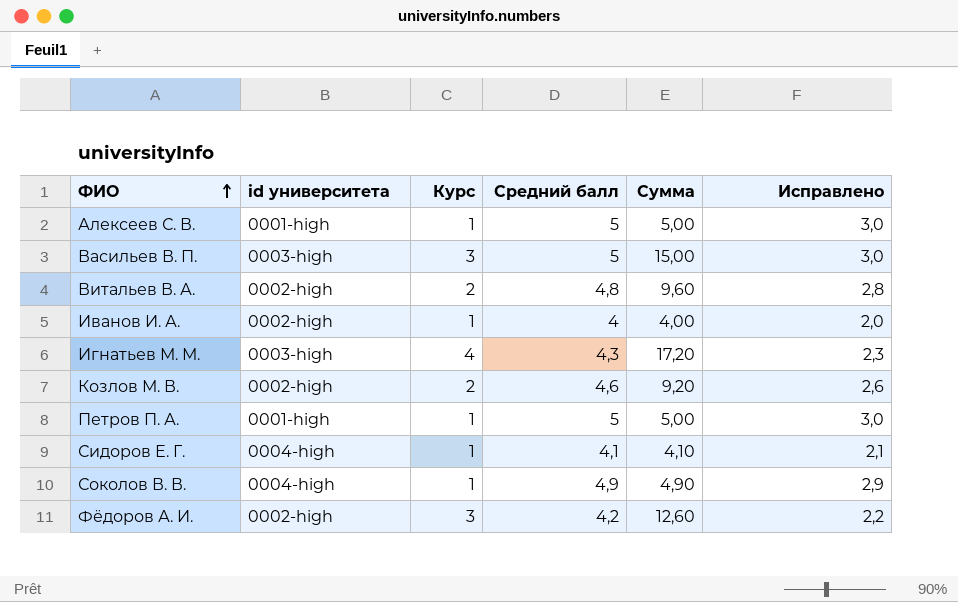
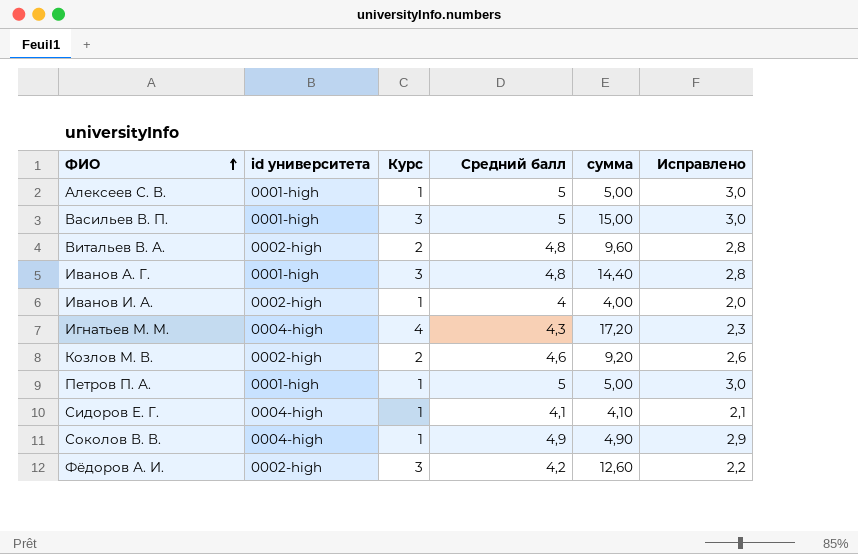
column name: Сумма -> сумма
Васильев В. П. | id университета: 0003-high -> 0001-high
row Иванов А. Г.: none -> 0001-high | 3 | 4,8 | 14,40 | 2,8
Игнатьев М. М. | id университета: 0003-high -> 0004-high

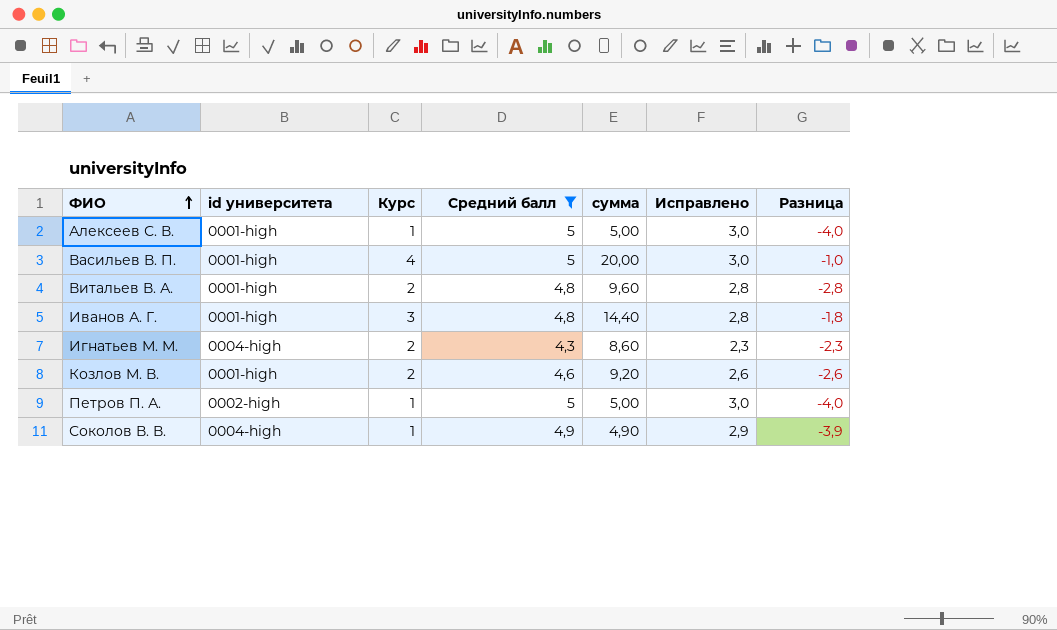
filter: none -> Средний балл >= 4,3
column Разница | formula: none -> [Курс] - [Средний балл]
Васильев В. П. | Курс: 3 -> 4
Васильев В. П. | сумма: 15,00 -> 20,00
Витальев В. А. | id университета: 0002-high -> 0001-high
Игнатьев М. М. | Курс: 4 -> 2
Игнатьев М. М. | сумма: 17,20 -> 8,60
Козлов М. В. | id университета: 0002-high -> 0001-high
Петров П. А. | id университета: 0001-high -> 0002-high

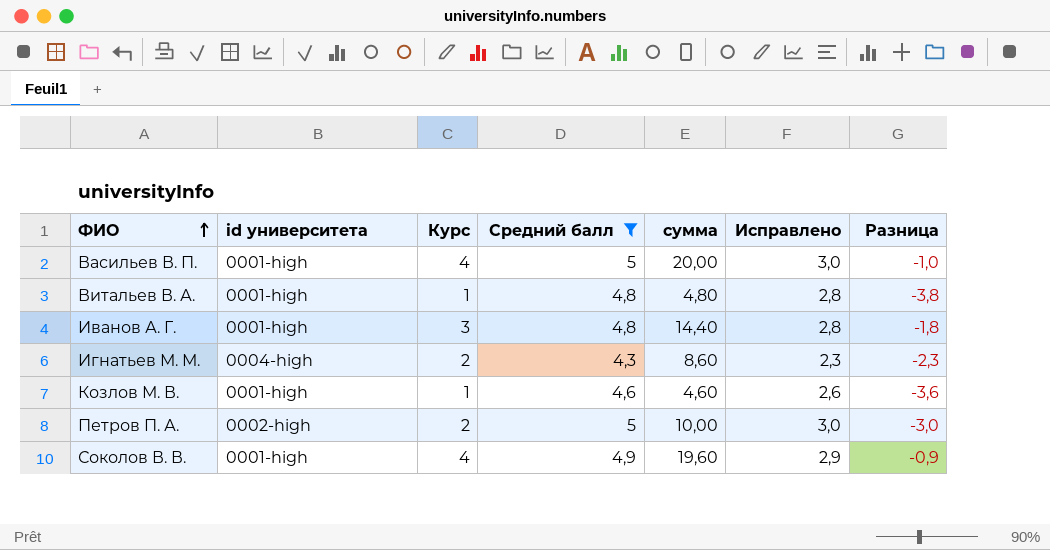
row Алексеев С. В.: 0001-high | 1 | 5 | 5,00 | 3,0 | -4,0 -> none
Витальев В. А. | Курс: 2 -> 1
Витальев В. А. | сумма: 9,60 -> 4,80
Витальев В. А. | Разница: -2,8 -> -3,8
Козлов М. В. | Курс: 2 -> 1
Козлов М. В. | сумма: 9,20 -> 4,60
Козлов М. В. | Разница: -2,6 -> -3,6
Петров П. А. | Курс: 1 -> 2
Петров П. А. | сумма: 5,00 -> 10,00
Петров П. А. | Разница: -4,0 -> -3,0
Соколов В. В. | id университета: 0004-high -> 0001-high
Соколов В. В. | Курс: 1 -> 4
Соколов В. В. | сумма: 4,90 -> 19,60
Соколов В. В. | Разница: -3,9 -> -0,9

